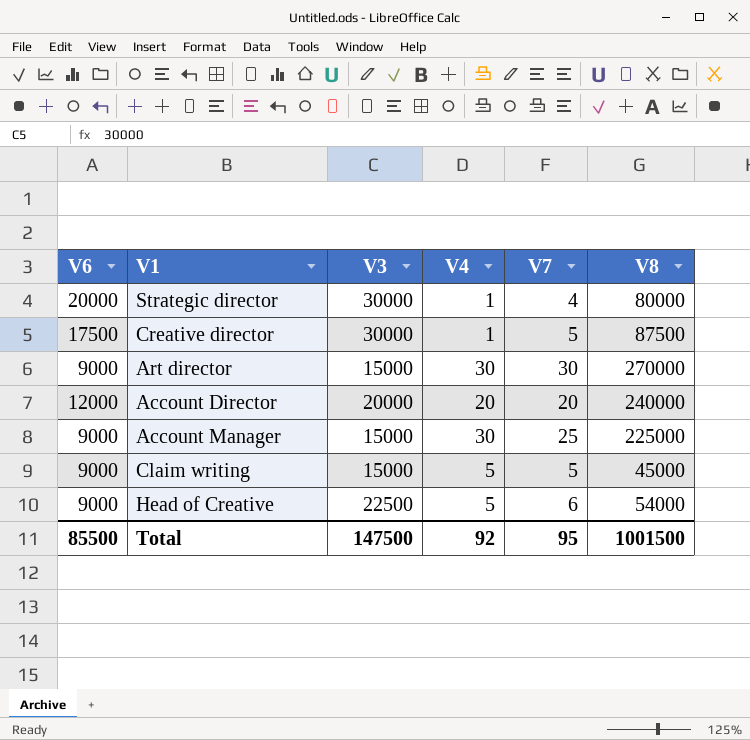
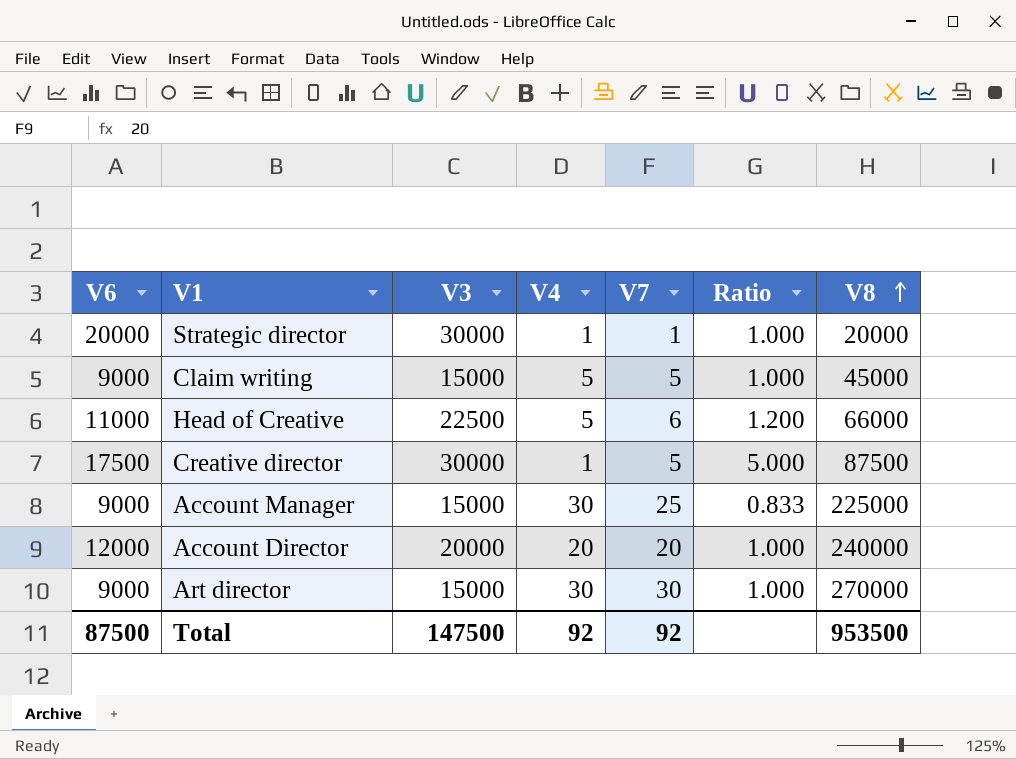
row order: none -> V8 ascending
column Ratio | formula: none -> [V7] / [V4]
Strategic director | V7: 4 -> 1
Strategic director | V8: 80000 -> 20000
Head of Creative | V6: 9000 -> 11000
Head of Creative | V8: 54000 -> 66000
Total | V6: 85500 -> 87500
Total | V7: 95 -> 92
Total | V8: 1001500 -> 953500

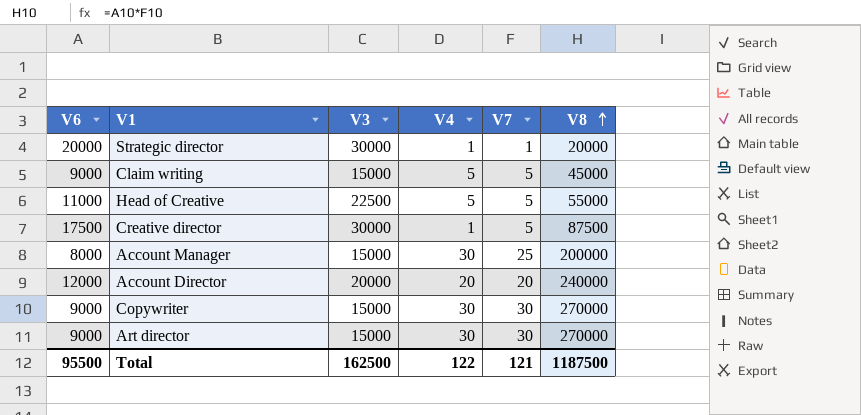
column Ratio | formula: [V7] / [V4] -> none
Head of Creative | V7: 6 -> 5
Head of Creative | V8: 66000 -> 55000
Account Manager | V6: 9000 -> 8000
Account Manager | V8: 225000 -> 200000
row Copywriter: none -> 9000 | 15000 | 30 | 30 | 270000
Total | V6: 87500 -> 95500
Total | V3: 147500 -> 162500
Total | V4: 92 -> 122
Total | V7: 92 -> 121
Total | V8: 953500 -> 1187500

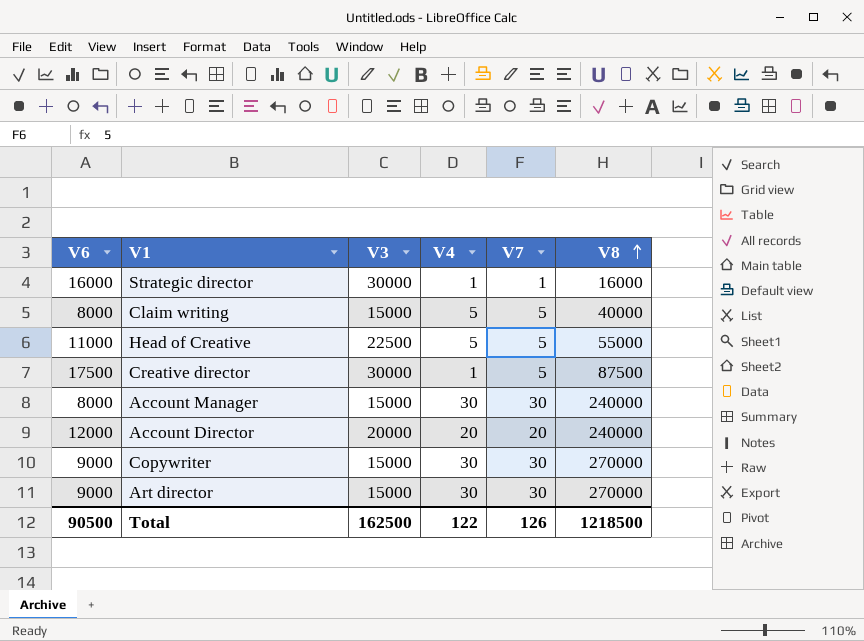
Strategic director | V6: 20000 -> 16000
Strategic director | V8: 20000 -> 16000
Claim writing | V6: 9000 -> 8000
Claim writing | V8: 45000 -> 40000
Account Manager | V7: 25 -> 30
Account Manager | V8: 200000 -> 240000
Total | V6: 95500 -> 90500
Total | V7: 121 -> 126
Total | V8: 1187500 -> 1218500

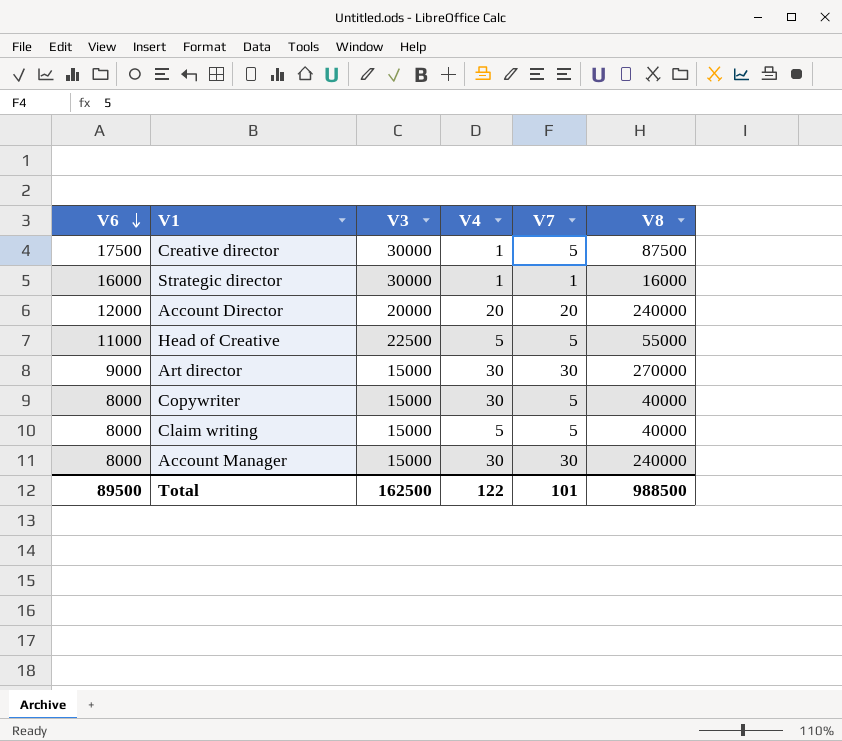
row order: V8 ascending -> V6 descending
Copywriter | V6: 9000 -> 8000
Copywriter | V7: 30 -> 5
Copywriter | V8: 270000 -> 40000
Total | V6: 90500 -> 89500
Total | V7: 126 -> 101
Total | V8: 1218500 -> 988500

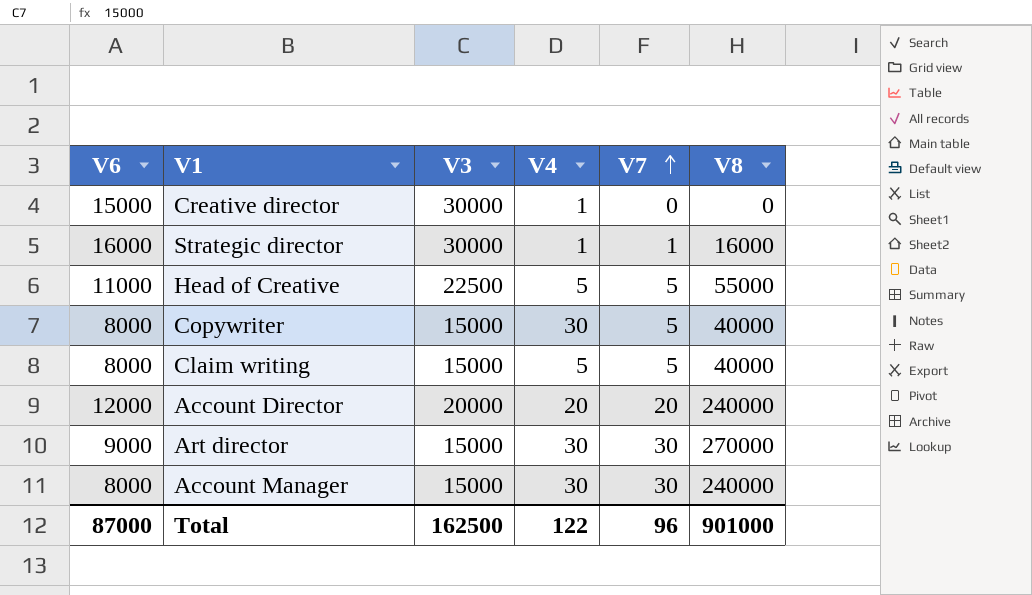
row order: V6 descending -> V7 ascending
Creative director | V6: 17500 -> 15000
Creative director | V7: 5 -> 0
Creative director | V8: 87500 -> 0
Total | V6: 89500 -> 87000
Total | V7: 101 -> 96
Total | V8: 988500 -> 901000

